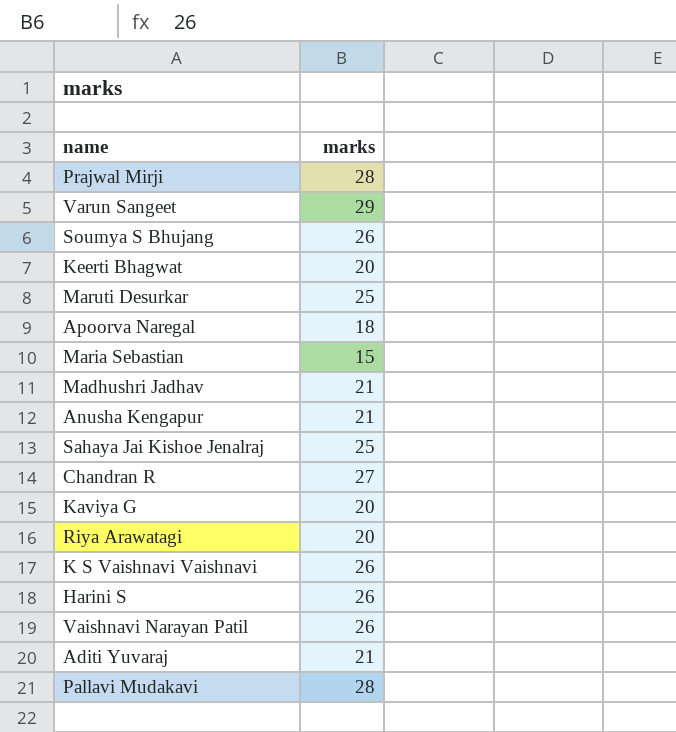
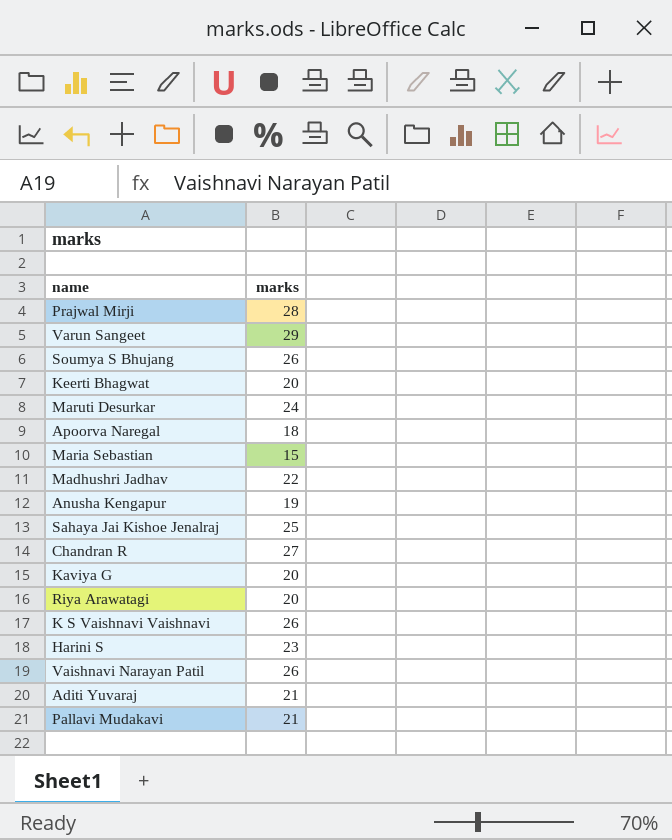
Maruti Desurkar | marks: 25 -> 24
Madhushri Jadhav | marks: 21 -> 22
Anusha Kengapur | marks: 21 -> 19
Harini S | marks: 26 -> 23
Pallavi Mudakavi | marks: 28 -> 21

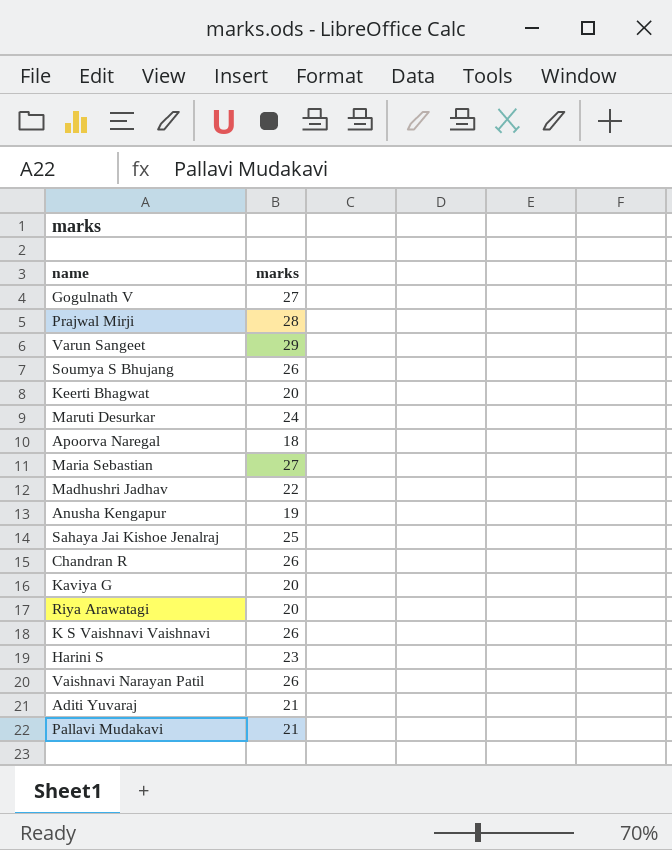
row Gogulnath V: none -> 27
Maria Sebastian | marks: 15 -> 27
Chandran R | marks: 27 -> 26

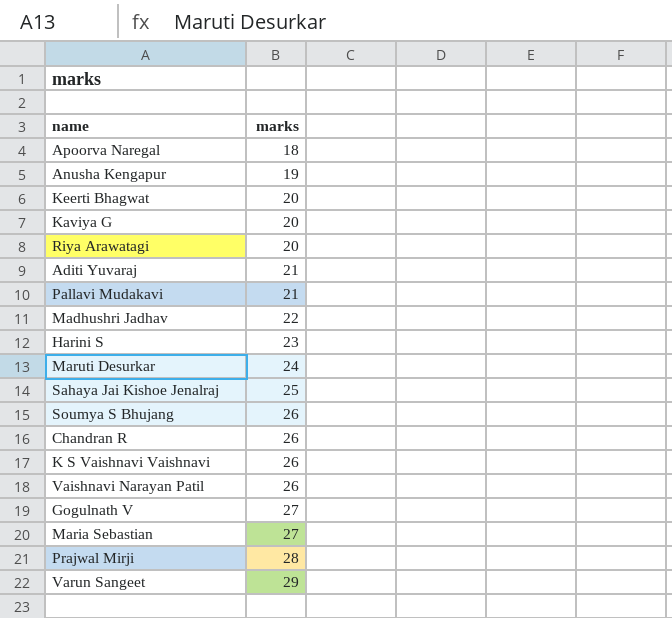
row order: none -> marks ascending

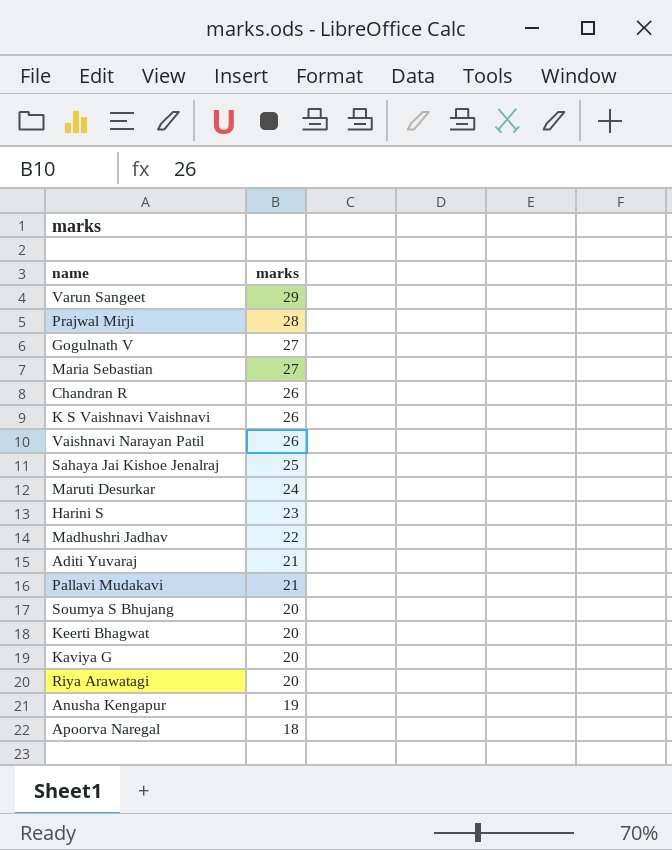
row order: marks ascending -> marks descending
Soumya S Bhujang | marks: 26 -> 20

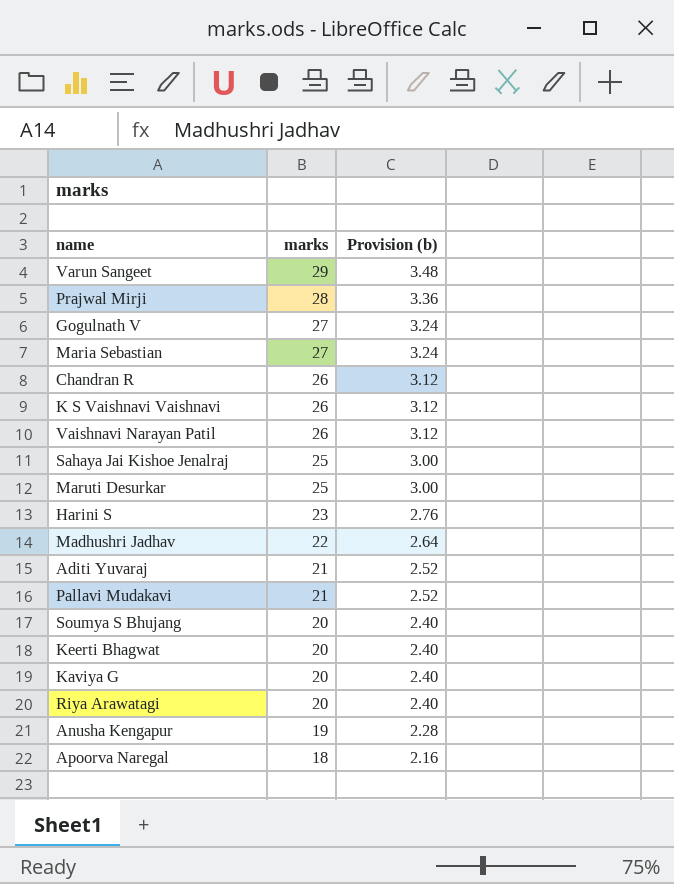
column Provision (b) | formula: none -> [marks] * 0.12
Maruti Desurkar | marks: 24 -> 25

